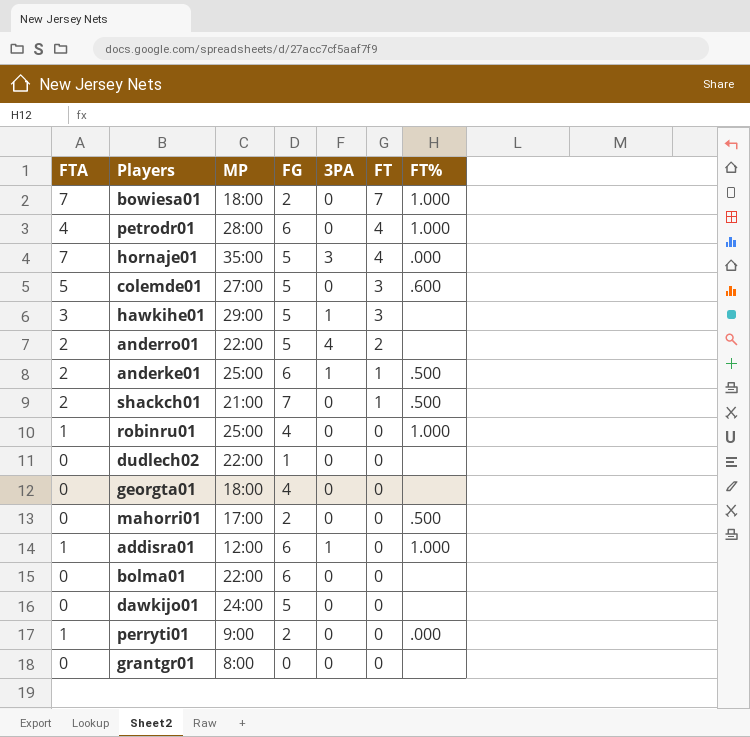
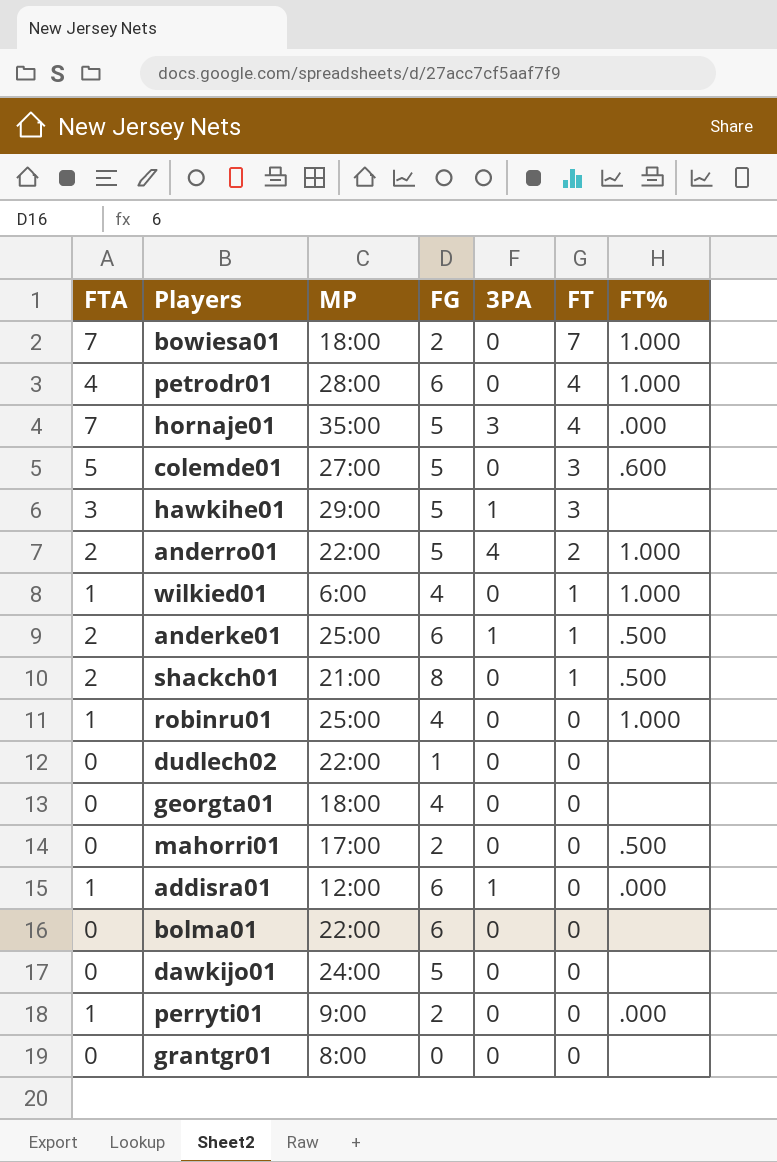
anderro01 | FT%: none -> 1.000
row wilkied01: none -> 1 | 6:00 | 4 | 0 | 1 | 1.000
shackch01 | FG: 7 -> 8
addisra01 | FT%: 1.000 -> .000

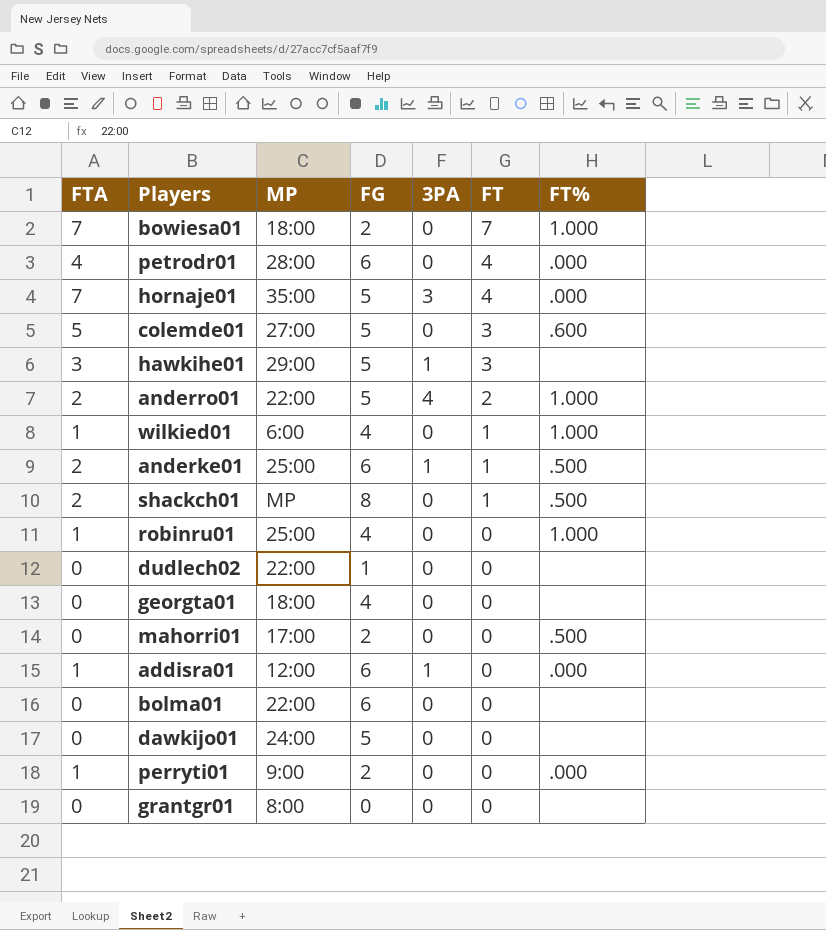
petrodr01 | FT%: 1.000 -> .000
shackch01 | MP: 21:00 -> MP

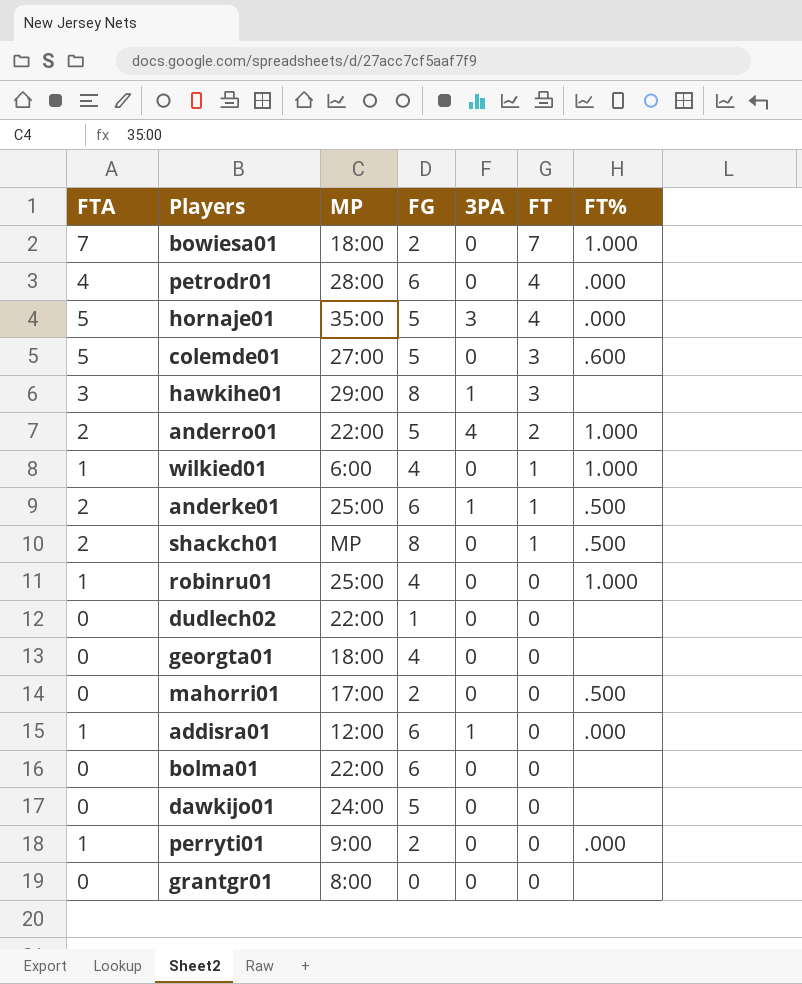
hornaje01 | FTA: 7 -> 5
hawkihe01 | FG: 5 -> 8

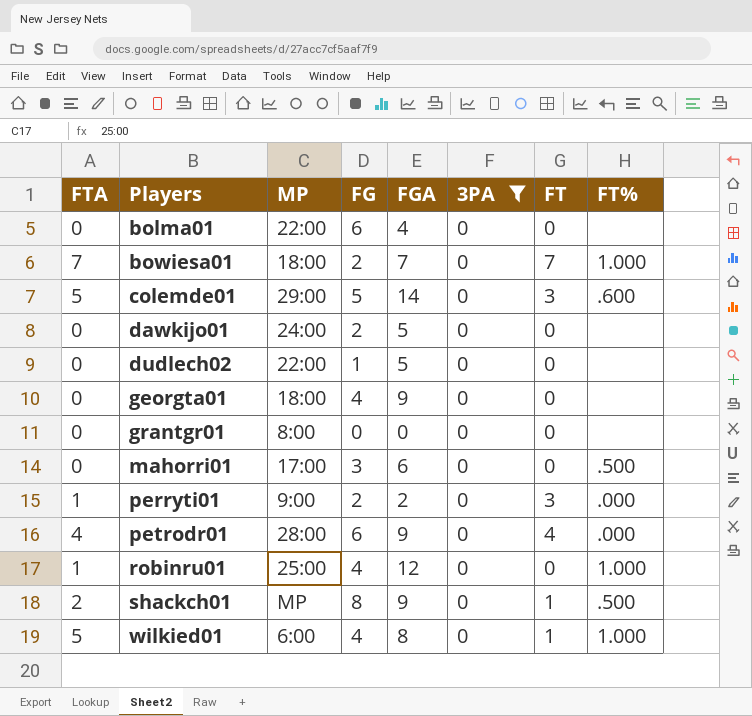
filter: none -> 3PA = 0
row order: FT descending -> Players ascending
column FGA | position: none -> 5
colemde01 | MP: 27:00 -> 29:00
dawkijo01 | FG: 5 -> 2
mahorri01 | FG: 2 -> 3
perryti01 | FT: 0 -> 3
wilkied01 | FTA: 1 -> 5

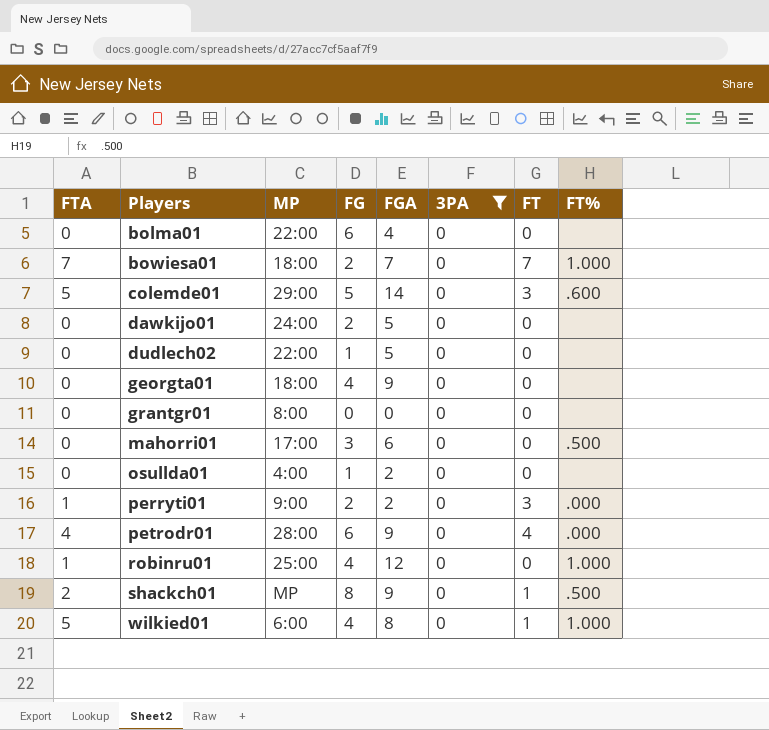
row osullda01: none -> 0 | 4:00 | 1 | 2 | 0 | 0 | none

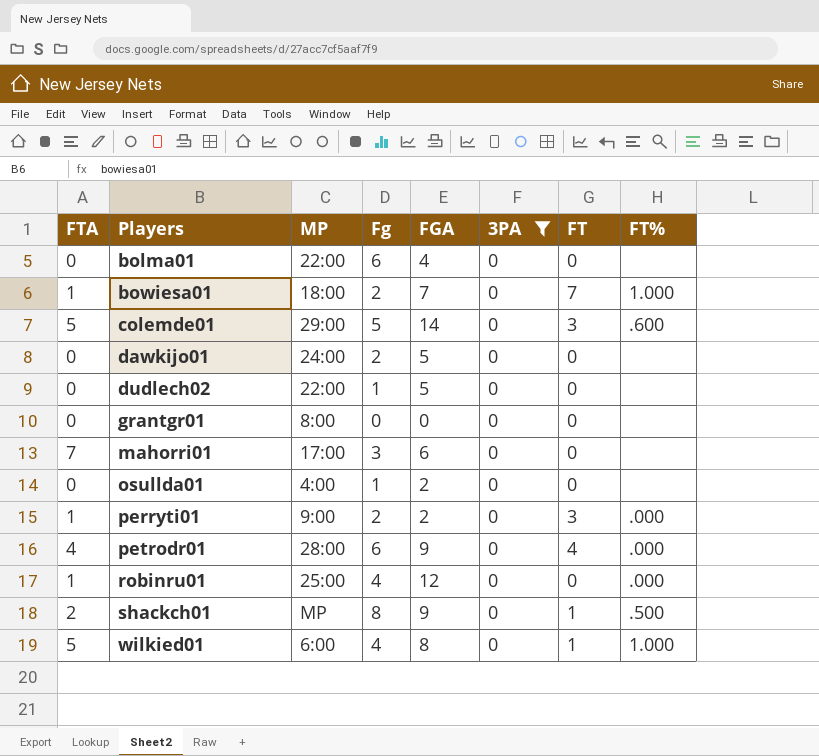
column name: FG -> Fg
row georgta01: 0 | 18:00 | 4 | 9 | 0 | 0 | none -> none
bowiesa01 | FTA: 7 -> 1
mahorri01 | FTA: 0 -> 7
mahorri01 | FT%: .500 -> none
robinru01 | FT%: 1.000 -> .000

